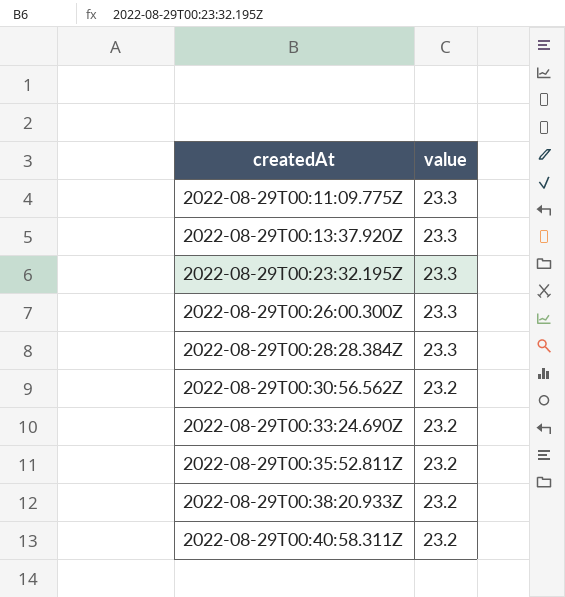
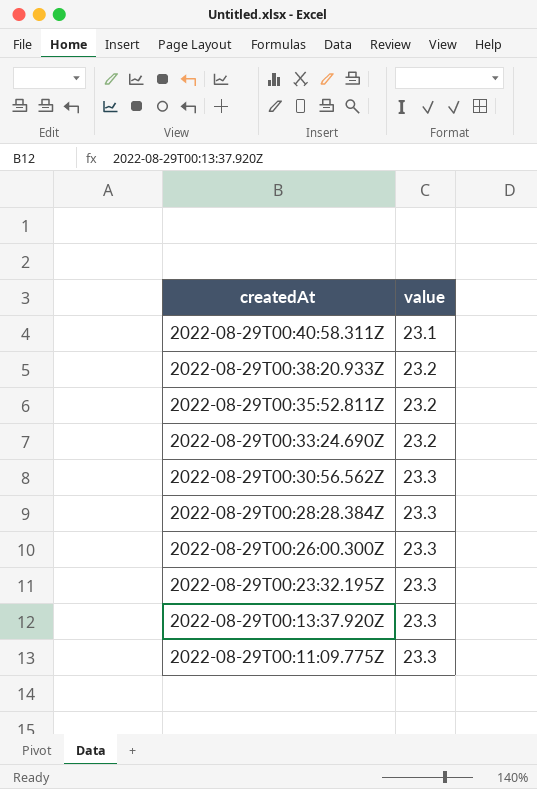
row order: createdAt ascending -> createdAt descending
2022-08-29T00:40:58.311Z | value: 23.2 -> 23.1
2022-08-29T00:30:56.562Z | value: 23.2 -> 23.3

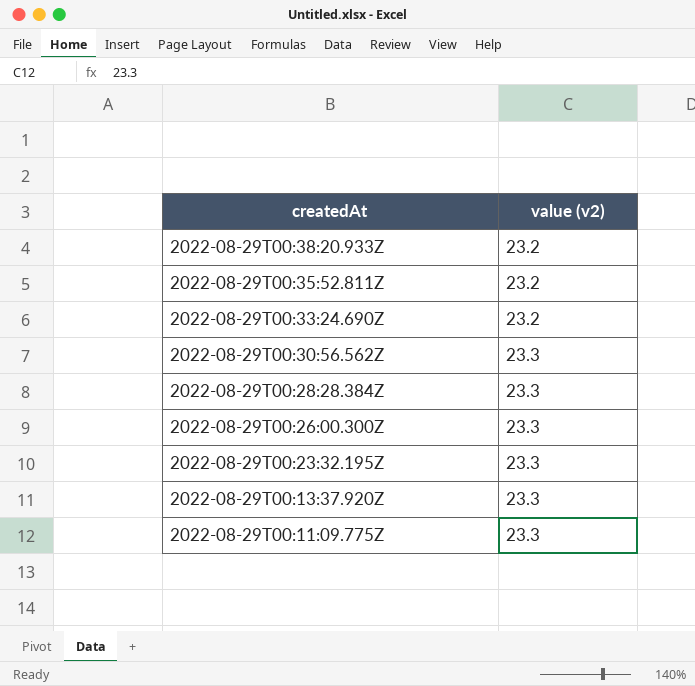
column name: value -> value (v2)
row 2022-08-29T00:40:58.311Z: 23.1 -> none

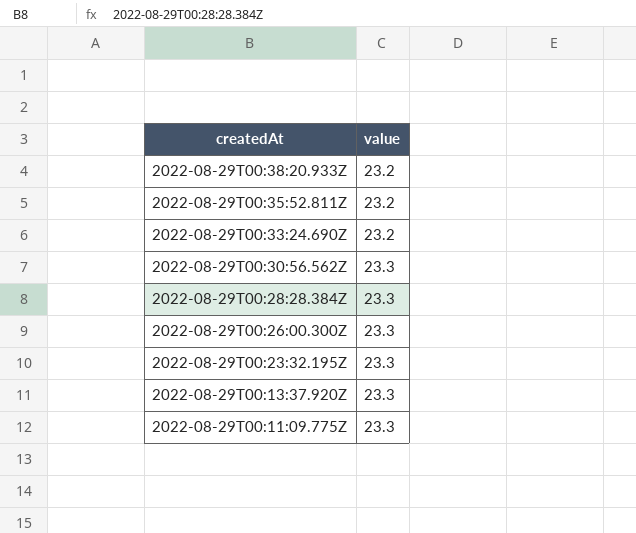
column name: value (v2) -> value

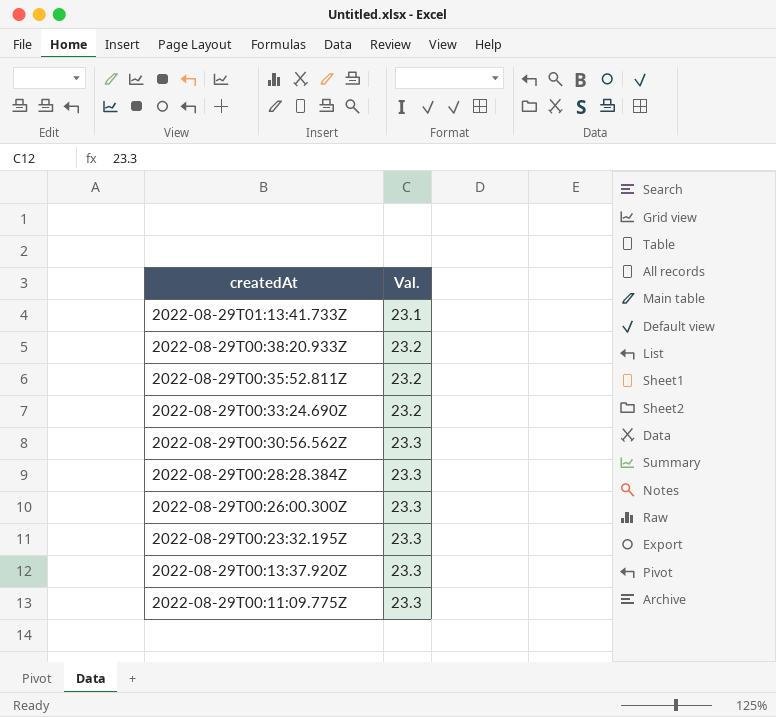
column name: value -> Val.
row 2022-08-29T01:13:41.733Z: none -> 23.1

